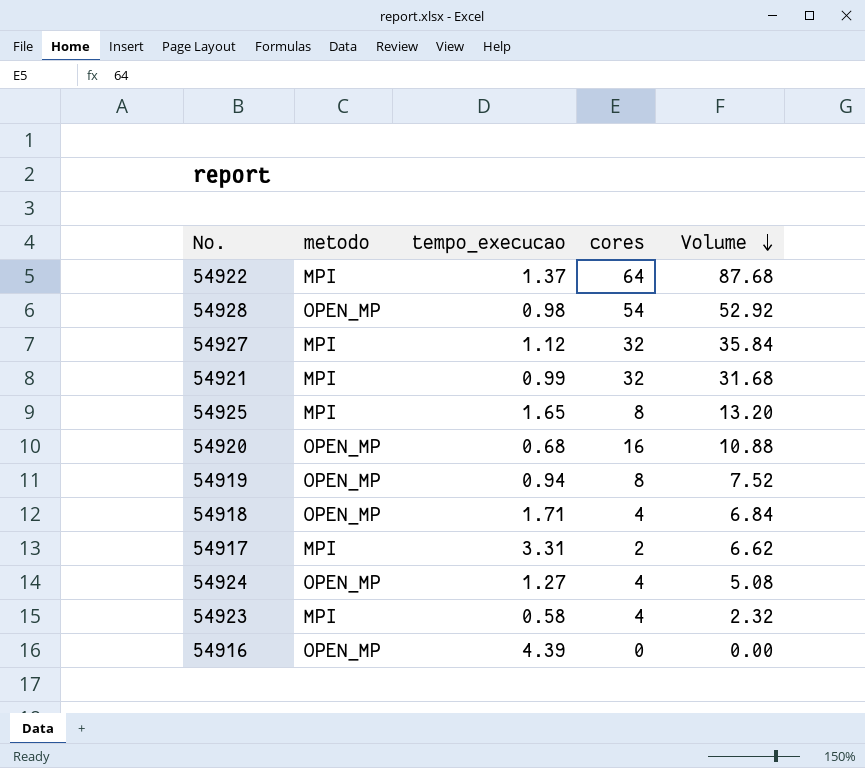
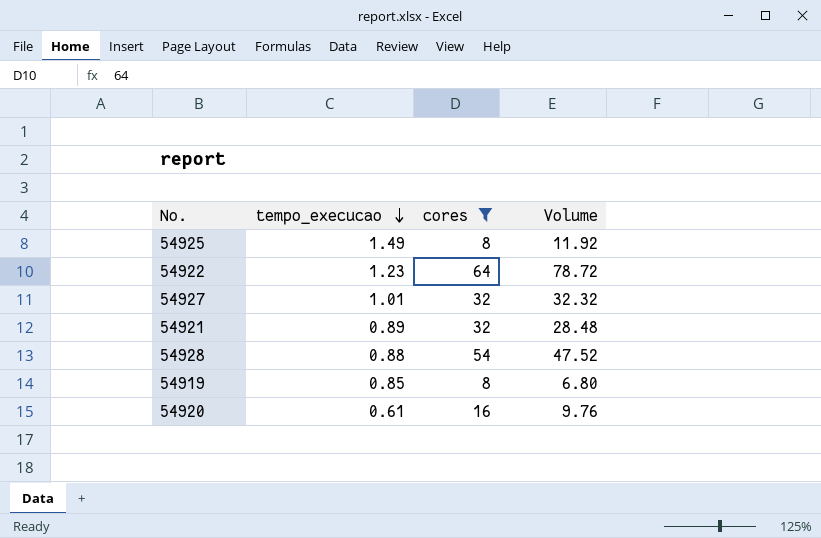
filter: none -> cores >= 8
row order: Volume descending -> tempo_execucao descending
column metodo | position: 2 -> none
54925 | tempo_execucao: 1.65 -> 1.49
54925 | Volume: 13.20 -> 11.92
54922 | tempo_execucao: 1.37 -> 1.23
54922 | Volume: 87.68 -> 78.72
54927 | tempo_execucao: 1.12 -> 1.01
54927 | Volume: 35.84 -> 32.32
54921 | tempo_execucao: 0.99 -> 0.89
54921 | Volume: 31.68 -> 28.48
54928 | tempo_execucao: 0.98 -> 0.88
54928 | Volume: 52.92 -> 47.52
54919 | tempo_execucao: 0.94 -> 0.85
54919 | Volume: 7.52 -> 6.80
54920 | tempo_execucao: 0.68 -> 0.61
54920 | Volume: 10.88 -> 9.76

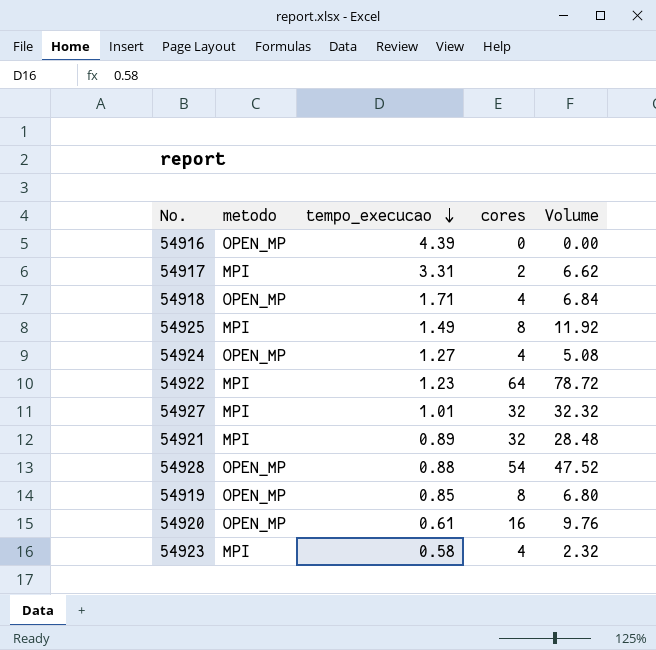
filter: cores >= 8 -> none
column metodo | position: none -> 2

